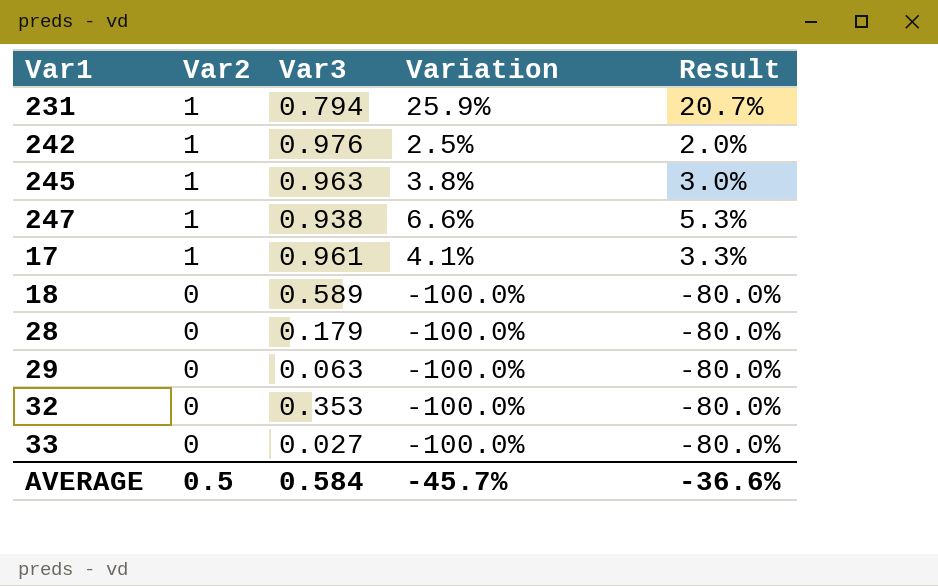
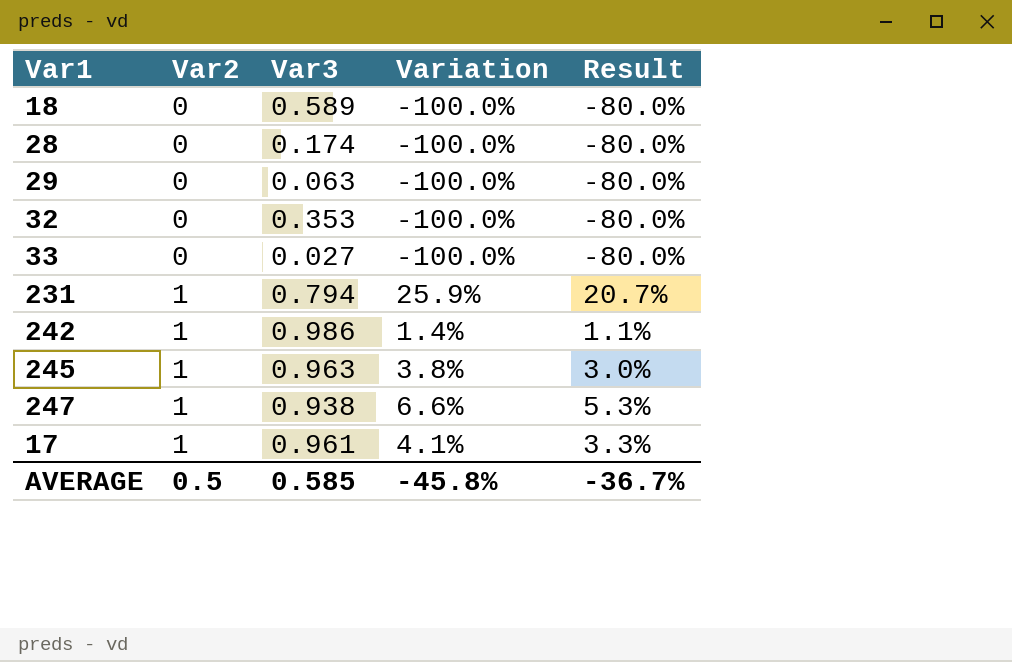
row order: Var2 descending -> Var2 ascending
28 | Var3: 0.179 -> 0.174
242 | Var3: 0.976 -> 0.986
242 | Variation: 2.5% -> 1.4%
242 | Result: 2.0% -> 1.1%
AVERAGE | Var3: 0.584 -> 0.585
AVERAGE | Variation: -45.7% -> -45.8%
AVERAGE | Result: -36.6% -> -36.7%

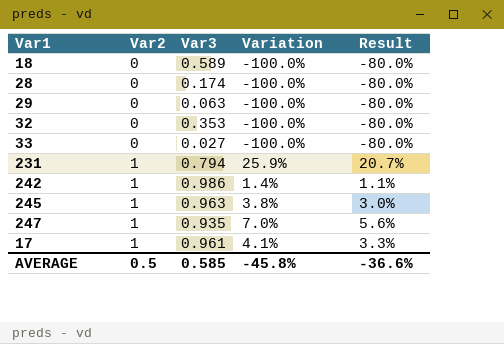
247 | Var3: 0.938 -> 0.935
247 | Variation: 6.6% -> 7.0%
247 | Result: 5.3% -> 5.6%
AVERAGE | Result: -36.7% -> -36.6%

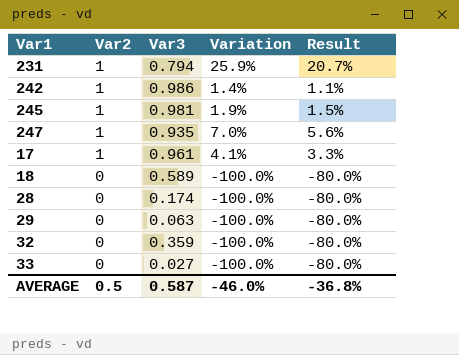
row order: Var2 ascending -> Var2 descending
245 | Var3: 0.963 -> 0.981
245 | Variation: 3.8% -> 1.9%
245 | Result: 3.0% -> 1.5%
32 | Var3: 0.353 -> 0.359
AVERAGE | Var3: 0.585 -> 0.587
AVERAGE | Variation: -45.8% -> -46.0%
AVERAGE | Result: -36.6% -> -36.8%

